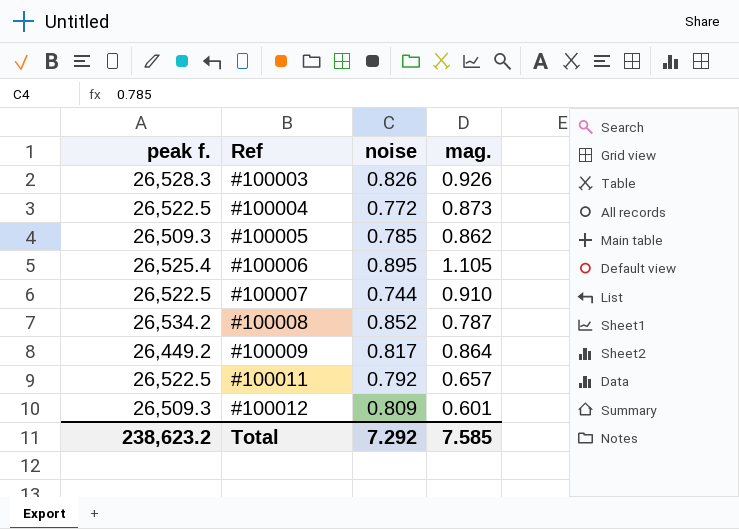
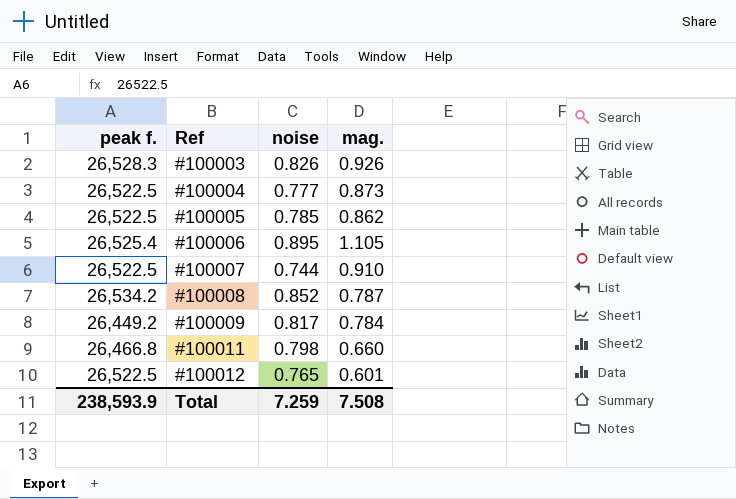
#100004 | noise: 0.772 -> 0.777
#100005 | peak f.: 26,509.3 -> 26,522.5
#100009 | mag.: 0.864 -> 0.784
#100011 | peak f.: 26,522.5 -> 26,466.8
#100011 | noise: 0.792 -> 0.798
#100011 | mag.: 0.657 -> 0.660
#100012 | peak f.: 26,509.3 -> 26,522.5
#100012 | noise: 0.809 -> 0.765
Total | peak f.: 238,623.2 -> 238,593.9
Total | noise: 7.292 -> 7.259
Total | mag.: 7.585 -> 7.508

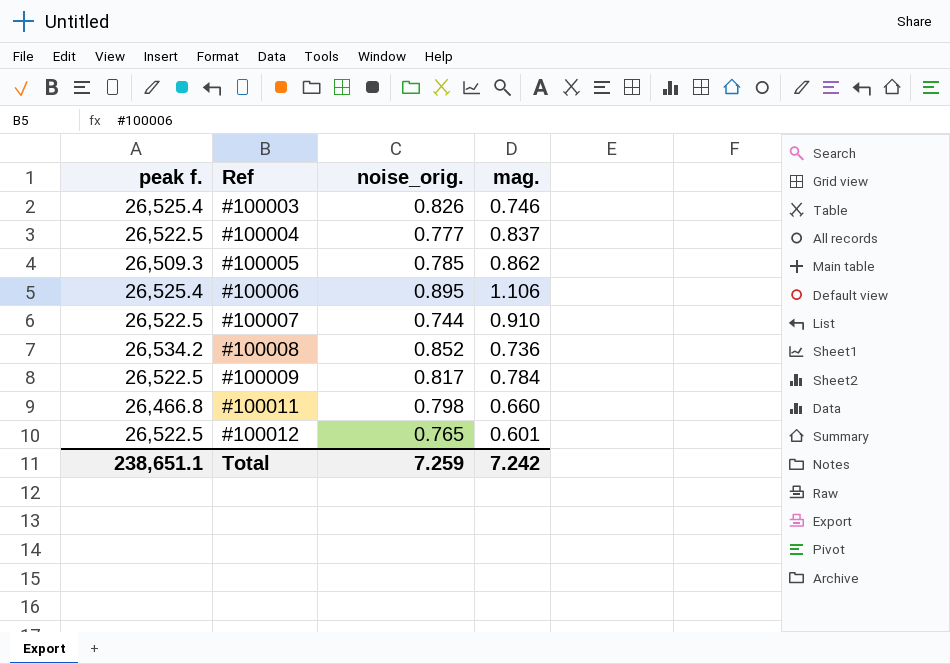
column name: noise -> noise_orig.
#100003 | peak f.: 26,528.3 -> 26,525.4
#100003 | mag.: 0.926 -> 0.746
#100004 | mag.: 0.873 -> 0.837
#100005 | peak f.: 26,522.5 -> 26,509.3
#100006 | mag.: 1.105 -> 1.106
#100008 | mag.: 0.787 -> 0.736
#100009 | peak f.: 26,449.2 -> 26,522.5
Total | peak f.: 238,593.9 -> 238,651.1
Total | mag.: 7.508 -> 7.242

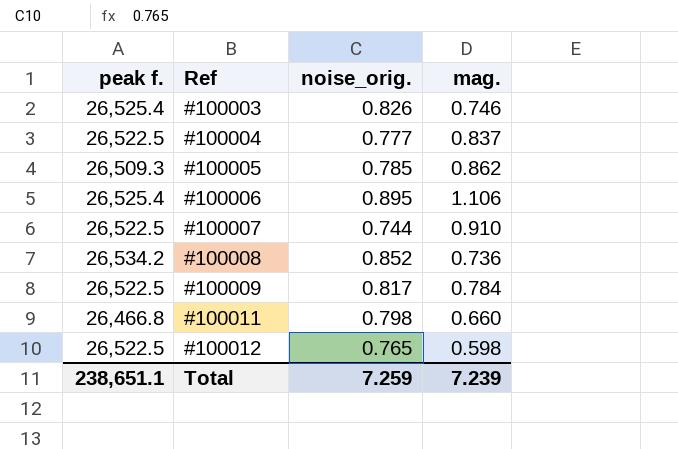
#100012 | mag.: 0.601 -> 0.598
Total | mag.: 7.242 -> 7.239

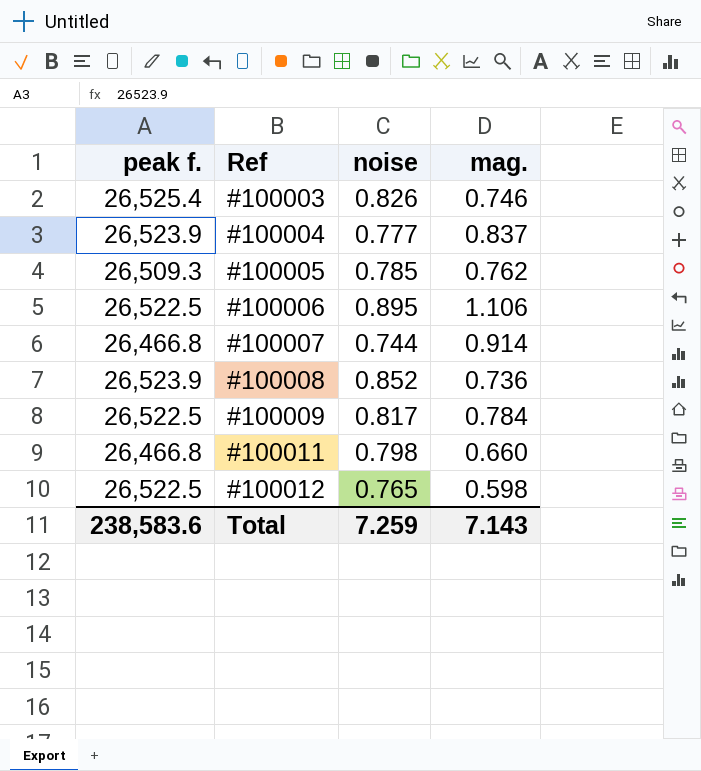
column name: noise_orig. -> noise
#100004 | peak f.: 26,522.5 -> 26,523.9
#100005 | mag.: 0.862 -> 0.762
#100006 | peak f.: 26,525.4 -> 26,522.5
#100007 | peak f.: 26,522.5 -> 26,466.8
#100007 | mag.: 0.910 -> 0.914
#100008 | peak f.: 26,534.2 -> 26,523.9
Total | peak f.: 238,651.1 -> 238,583.6
Total | mag.: 7.239 -> 7.143

